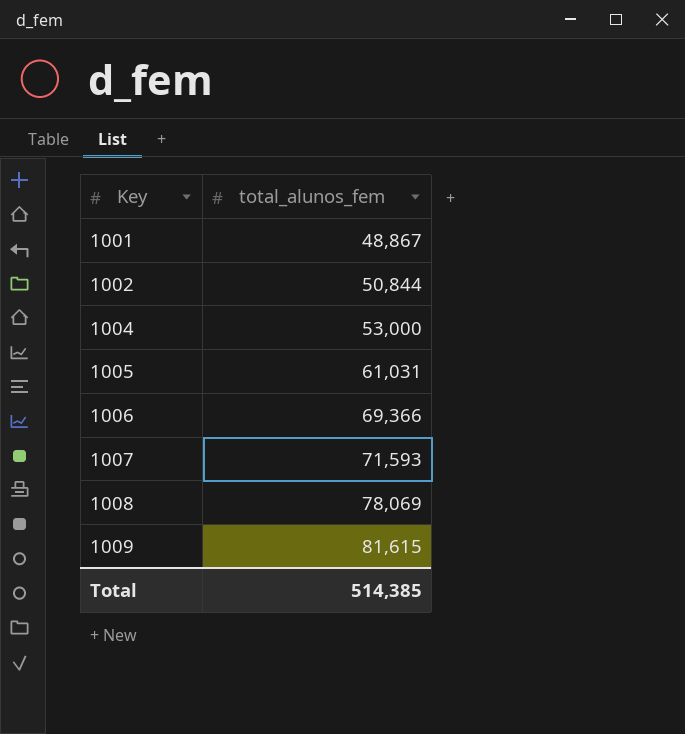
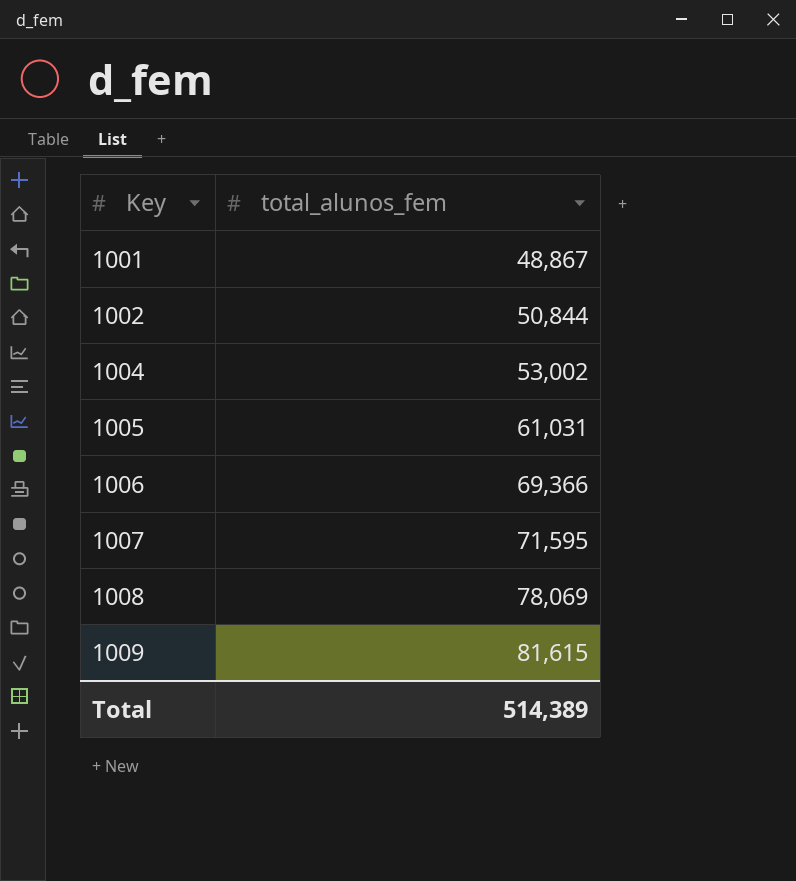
1004 | total_alunos_fem: 53,000 -> 53,002
1007 | total_alunos_fem: 71,593 -> 71,595
Total | total_alunos_fem: 514,385 -> 514,389

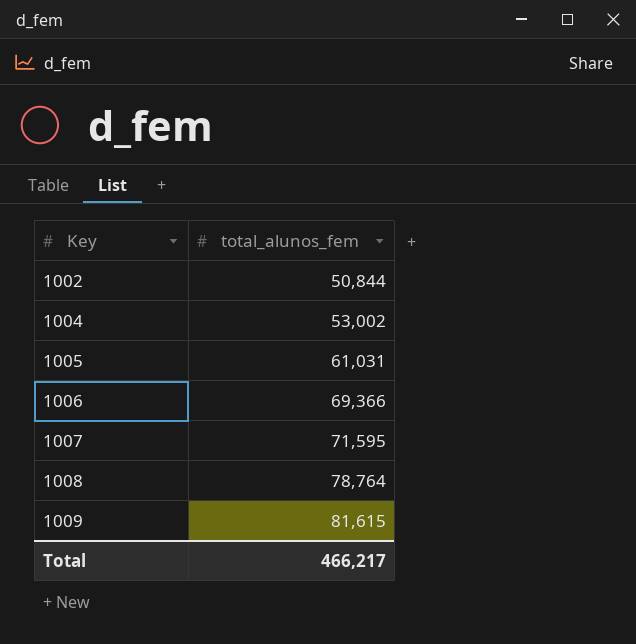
row 1001: 48,867 -> none
1008 | total_alunos_fem: 78,069 -> 78,764
Total | total_alunos_fem: 514,389 -> 466,217

